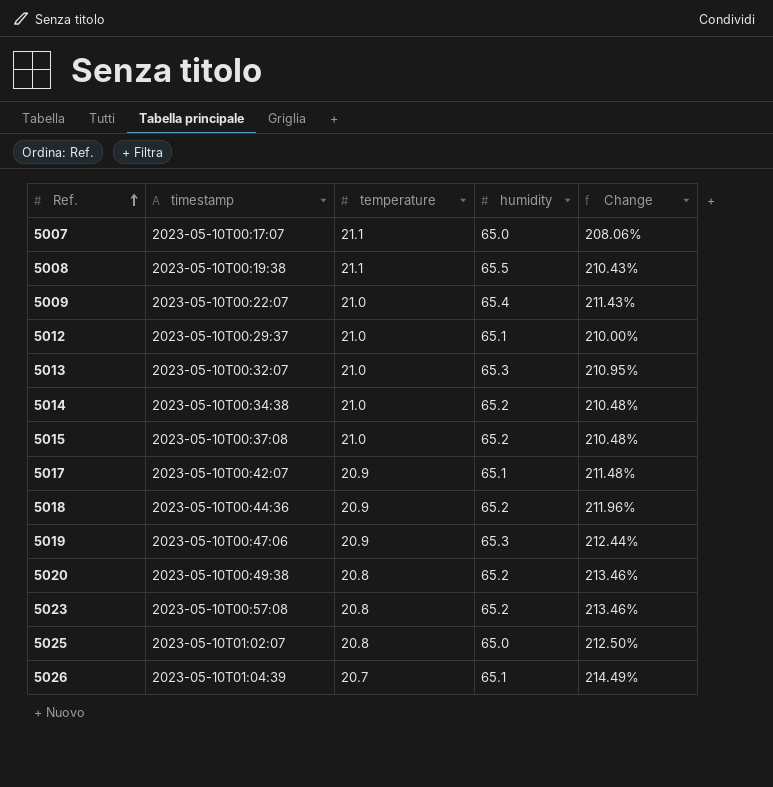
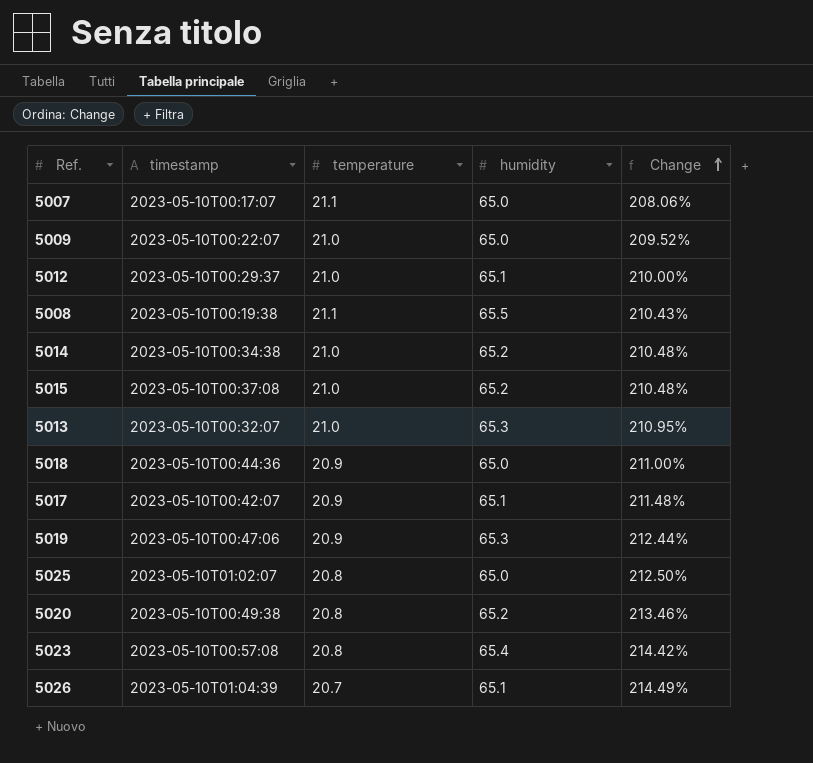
row order: Ref. ascending -> Change ascending
5009 | humidity: 65.4 -> 65.0
5009 | Change: 211.43% -> 209.52%
5018 | humidity: 65.2 -> 65.0
5018 | Change: 211.96% -> 211.00%
5023 | humidity: 65.2 -> 65.4
5023 | Change: 213.46% -> 214.42%

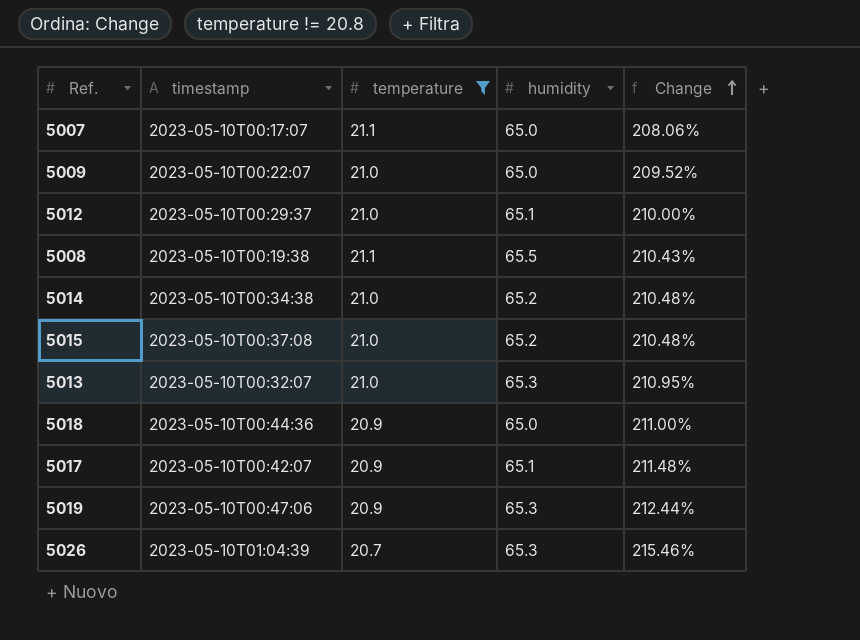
filter: none -> temperature != 20.8
5026 | humidity: 65.1 -> 65.3
5026 | Change: 214.49% -> 215.46%

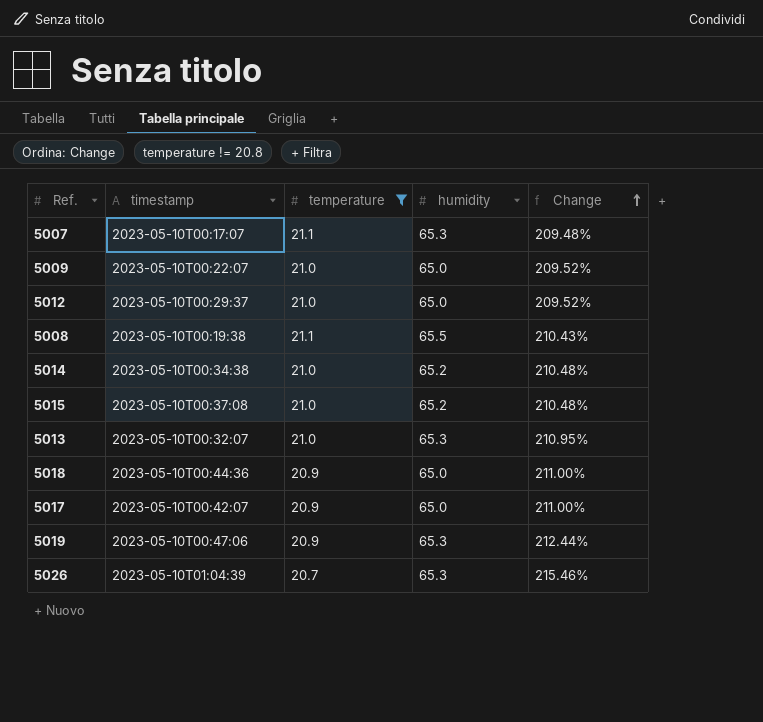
5007 | humidity: 65.0 -> 65.3
5007 | Change: 208.06% -> 209.48%
5012 | humidity: 65.1 -> 65.0
5012 | Change: 210.00% -> 209.52%
5017 | humidity: 65.1 -> 65.0
5017 | Change: 211.48% -> 211.00%

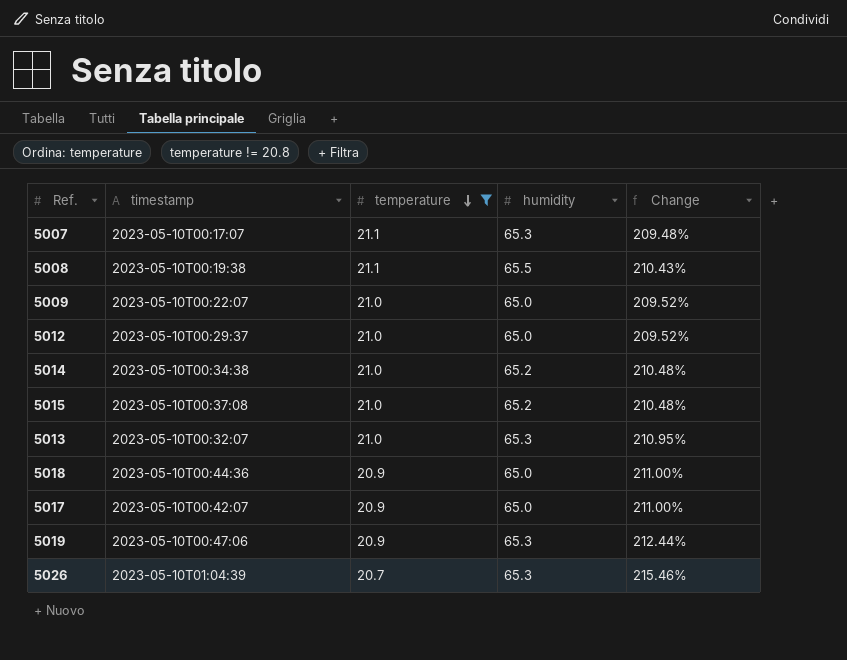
row order: Change ascending -> temperature descending

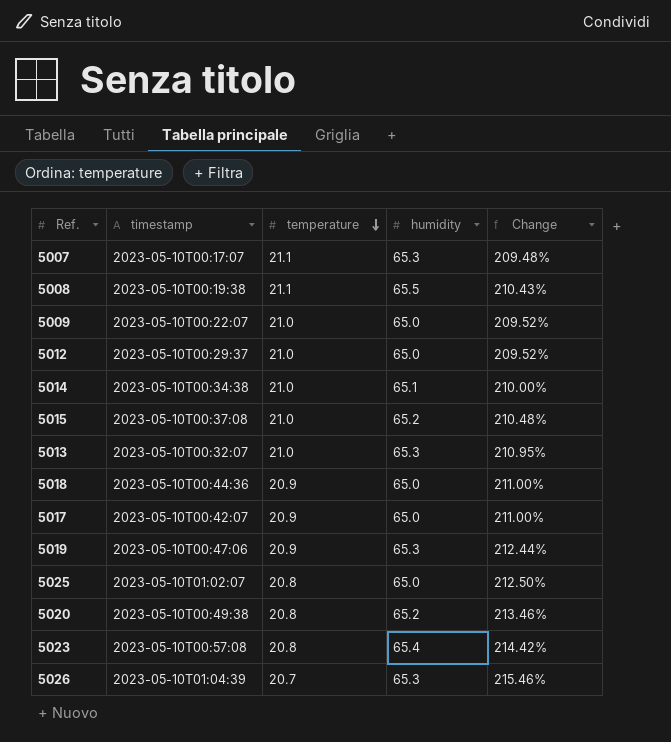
filter: temperature != 20.8 -> none
5014 | humidity: 65.2 -> 65.1
5014 | Change: 210.48% -> 210.00%

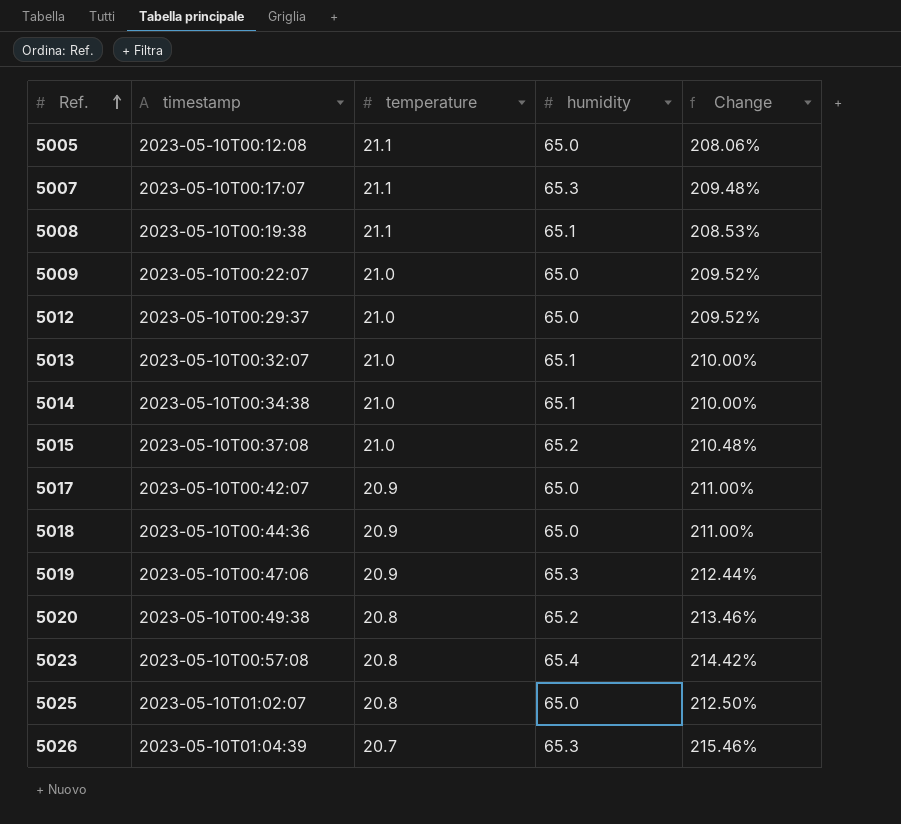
row order: temperature descending -> Ref. ascending
row 5005: none -> 2023-05-10T00:12:08 | 21.1 | 65.0 | 208.06%
5008 | humidity: 65.5 -> 65.1
5008 | Change: 210.43% -> 208.53%
5013 | humidity: 65.3 -> 65.1
5013 | Change: 210.95% -> 210.00%

